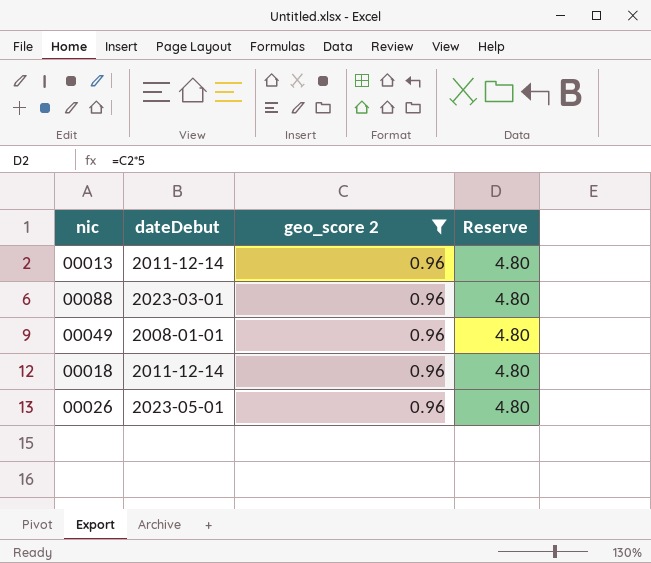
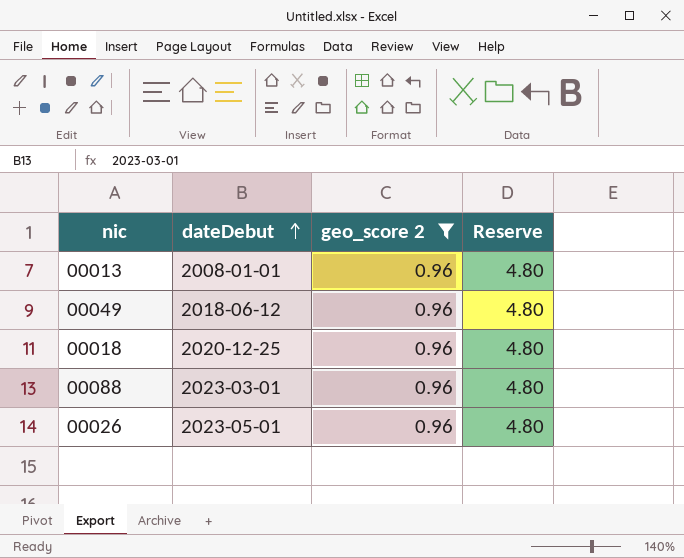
row order: none -> dateDebut ascending
00013 | dateDebut: 2011-12-14 -> 2008-01-01
00049 | dateDebut: 2008-01-01 -> 2018-06-12
00018 | dateDebut: 2011-12-14 -> 2020-12-25

